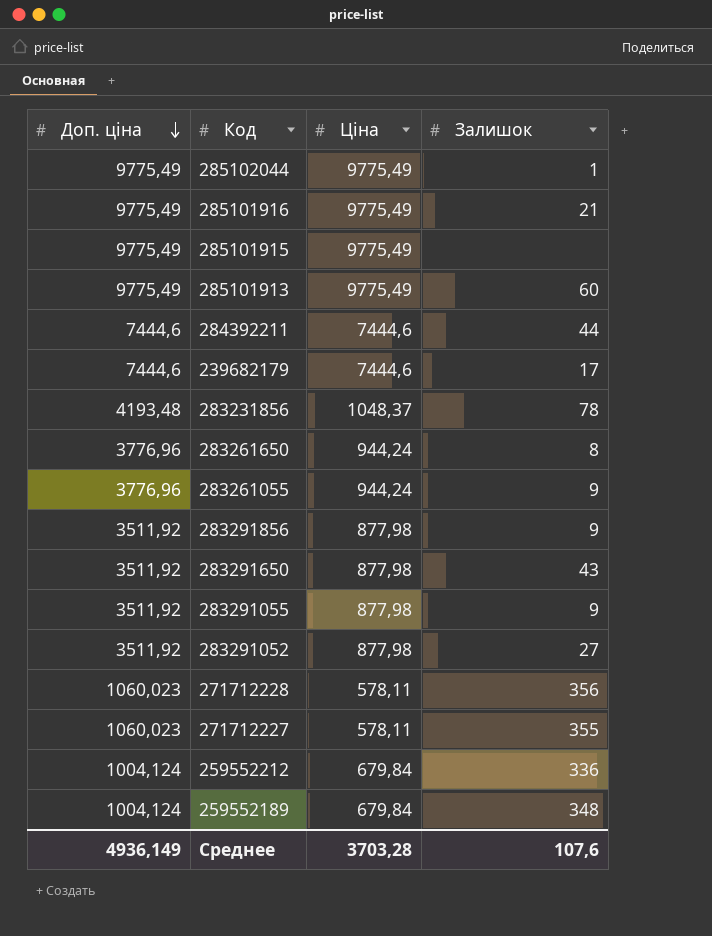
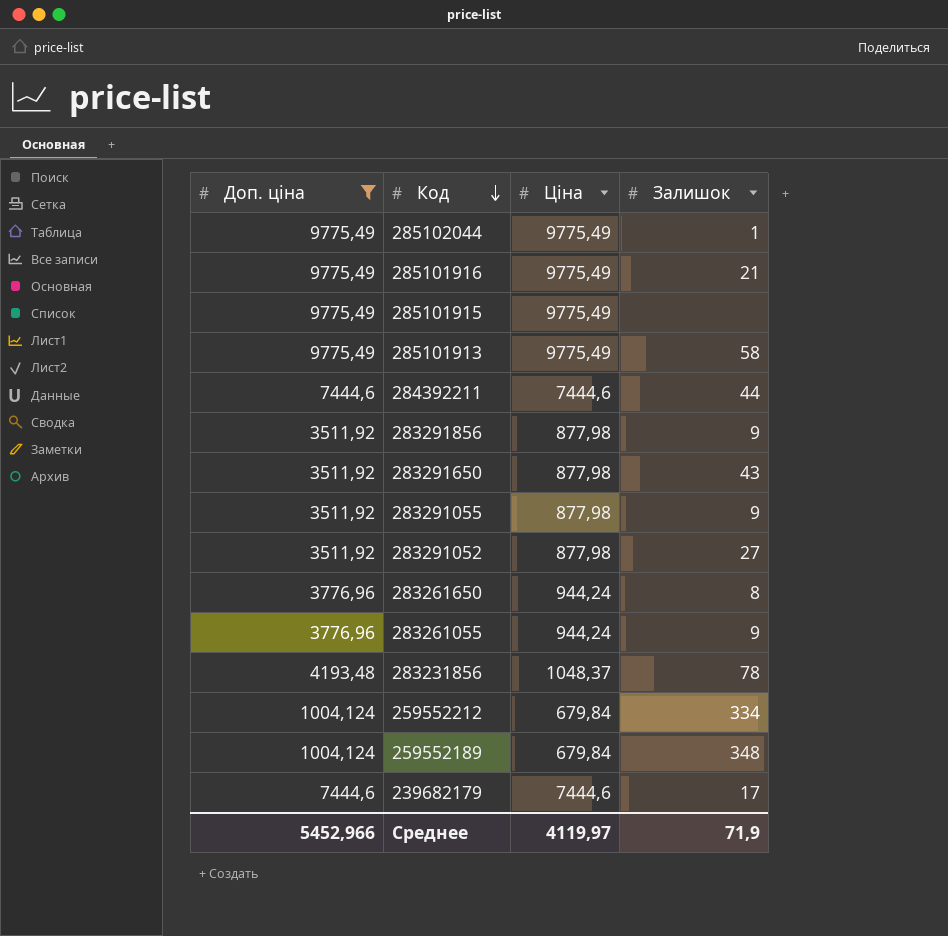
filter: none -> Доп. ціна != 1060,023
row order: Доп. ціна descending -> Код descending
285101913 | Залишок: 60 -> 58
259552212 | Залишок: 336 -> 334
Среднее | Доп. ціна: 4936,149 -> 5452,966
Среднее | Ціна: 3703,28 -> 4119,97
Среднее | Залишок: 107,6 -> 71,9

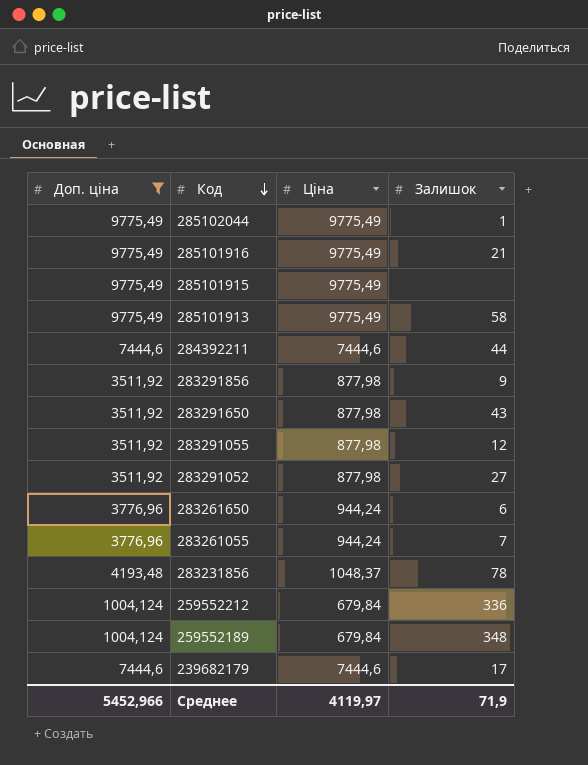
283291055 | Залишок: 9 -> 12
283261650 | Залишок: 8 -> 6
283261055 | Залишок: 9 -> 7
259552212 | Залишок: 334 -> 336

